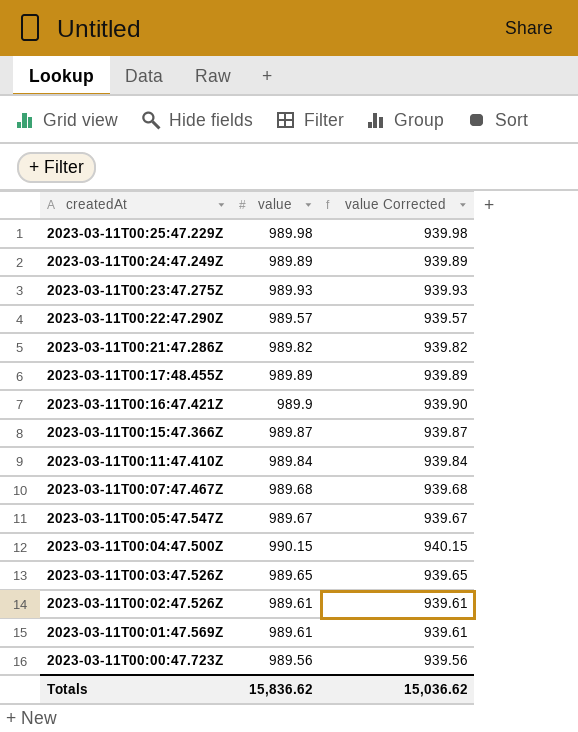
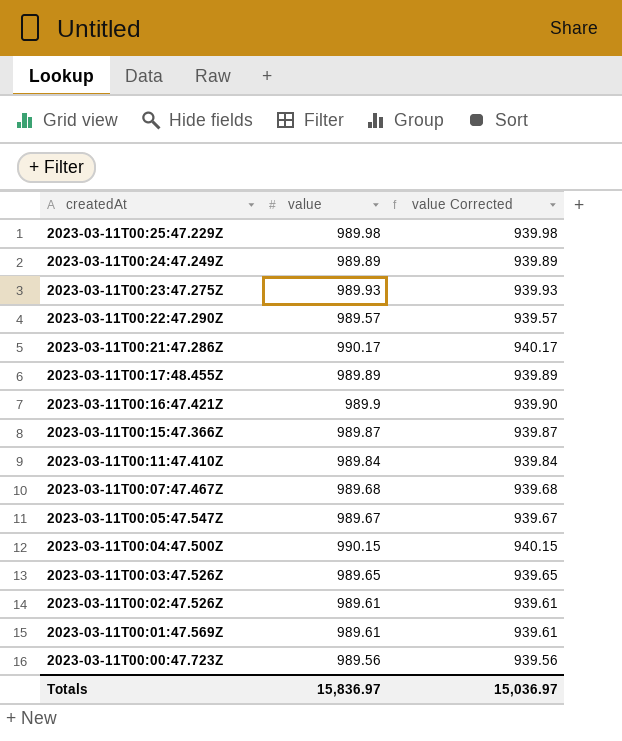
2023-03-11T00:21:47.286Z | value: 989.82 -> 990.17
2023-03-11T00:21:47.286Z | value Corrected: 939.82 -> 940.17
Totals | value: 15,836.62 -> 15,836.97
Totals | value Corrected: 15,036.62 -> 15,036.97

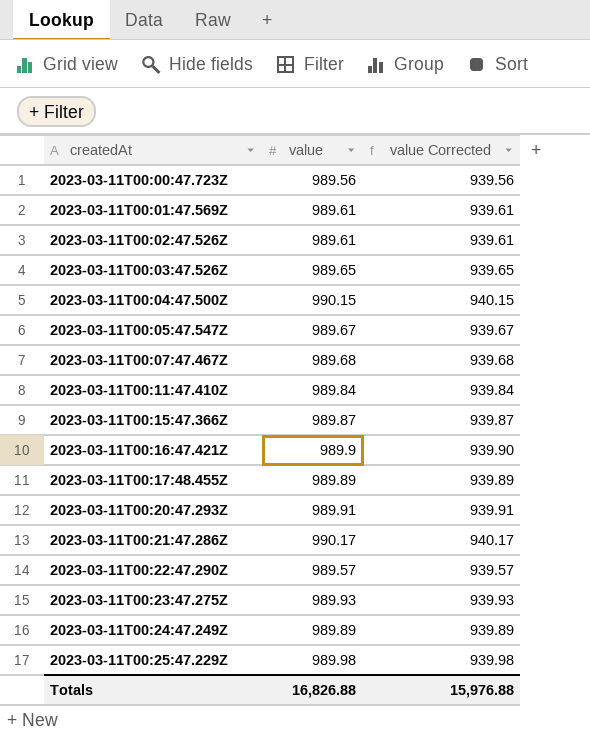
row order: createdAt descending -> createdAt ascending
row 2023-03-11T00:20:47.293Z: none -> 989.91 | 939.91
Totals | value: 15,836.97 -> 16,826.88
Totals | value Corrected: 15,036.97 -> 15,976.88

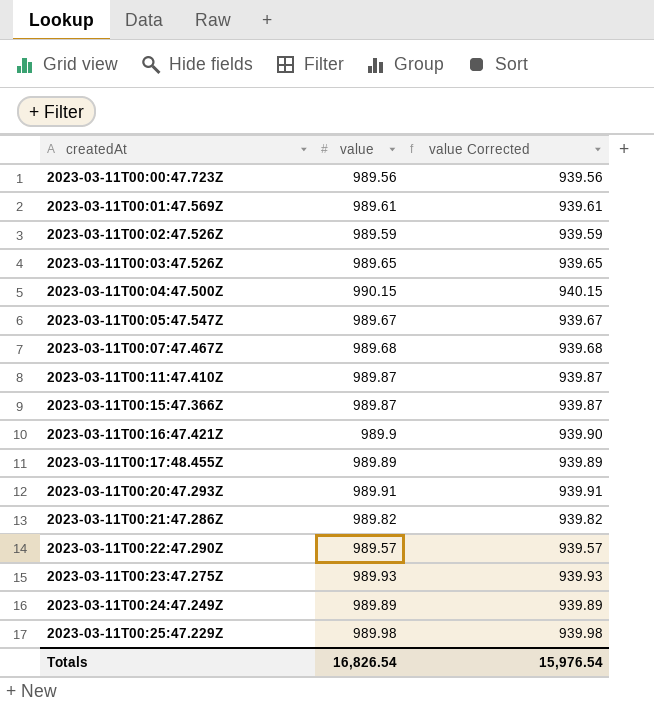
2023-03-11T00:02:47.526Z | value: 989.61 -> 989.59
2023-03-11T00:02:47.526Z | value Corrected: 939.61 -> 939.59
2023-03-11T00:11:47.410Z | value: 989.84 -> 989.87
2023-03-11T00:11:47.410Z | value Corrected: 939.84 -> 939.87
2023-03-11T00:21:47.286Z | value: 990.17 -> 989.82
2023-03-11T00:21:47.286Z | value Corrected: 940.17 -> 939.82
Totals | value: 16,826.88 -> 16,826.54
Totals | value Corrected: 15,976.88 -> 15,976.54

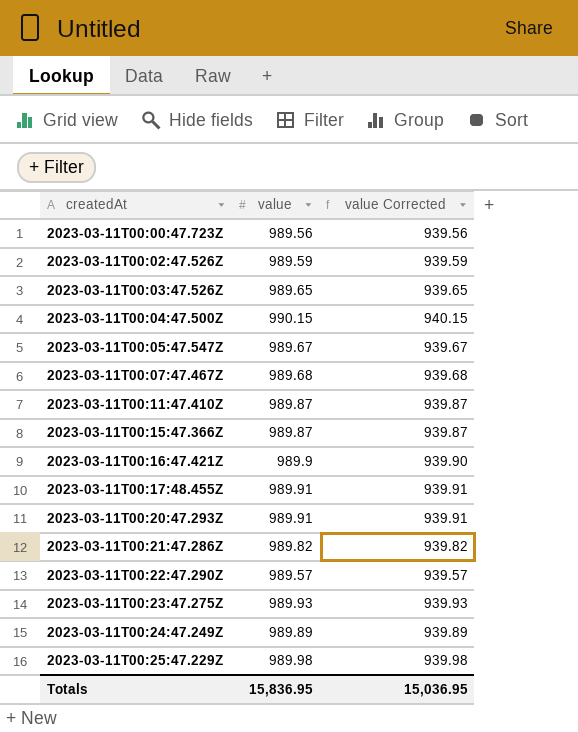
row 2023-03-11T00:01:47.569Z: 989.61 | 939.61 -> none
2023-03-11T00:17:48.455Z | value: 989.89 -> 989.91
2023-03-11T00:17:48.455Z | value Corrected: 939.89 -> 939.91
Totals | value: 16,826.54 -> 15,836.95
Totals | value Corrected: 15,976.54 -> 15,036.95

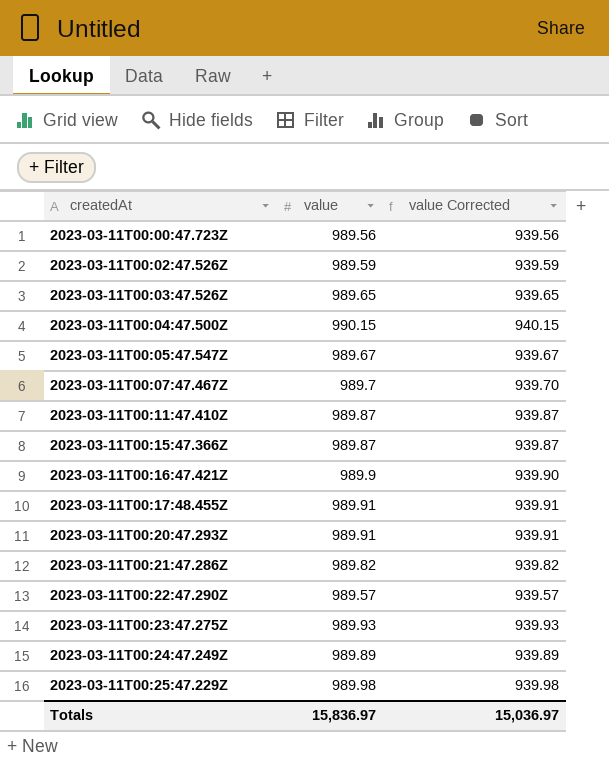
2023-03-11T00:07:47.467Z | value: 989.68 -> 989.7
2023-03-11T00:07:47.467Z | value Corrected: 939.68 -> 939.70
Totals | value: 15,836.95 -> 15,836.97
Totals | value Corrected: 15,036.95 -> 15,036.97

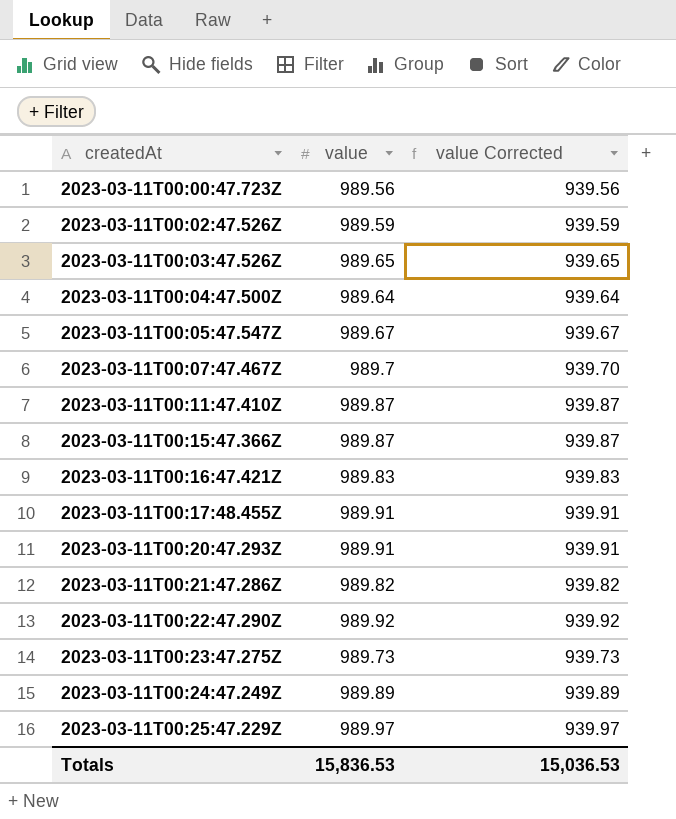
2023-03-11T00:04:47.500Z | value: 990.15 -> 989.64
2023-03-11T00:04:47.500Z | value Corrected: 940.15 -> 939.64
2023-03-11T00:16:47.421Z | value: 989.9 -> 989.83
2023-03-11T00:16:47.421Z | value Corrected: 939.90 -> 939.83
2023-03-11T00:22:47.290Z | value: 989.57 -> 989.92
2023-03-11T00:22:47.290Z | value Corrected: 939.57 -> 939.92
2023-03-11T00:23:47.275Z | value: 989.93 -> 989.73
2023-03-11T00:23:47.275Z | value Corrected: 939.93 -> 939.73
2023-03-11T00:25:47.229Z | value: 989.98 -> 989.97
2023-03-11T00:25:47.229Z | value Corrected: 939.98 -> 939.97
Totals | value: 15,836.97 -> 15,836.53
Totals | value Corrected: 15,036.97 -> 15,036.53

